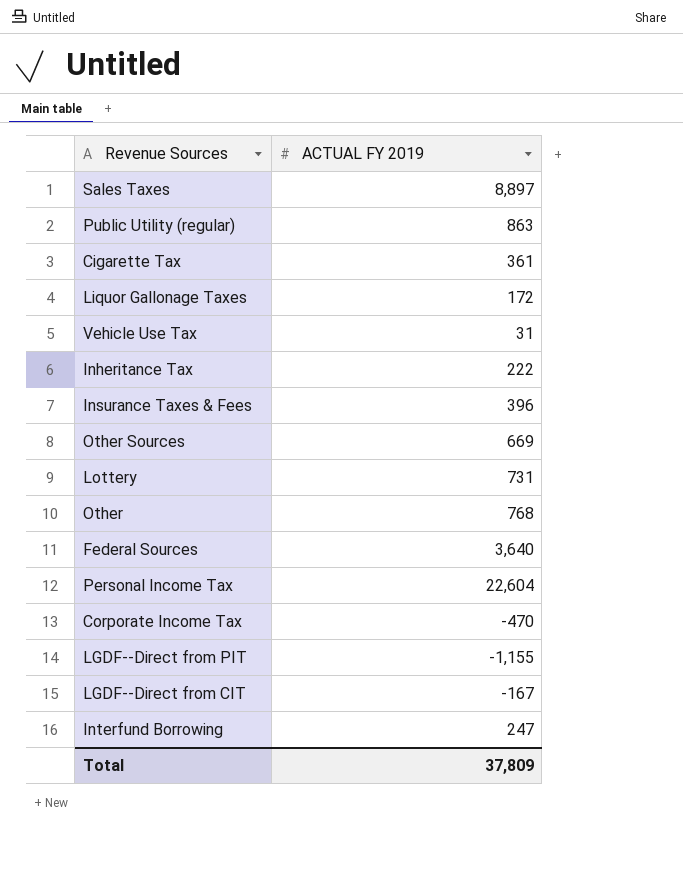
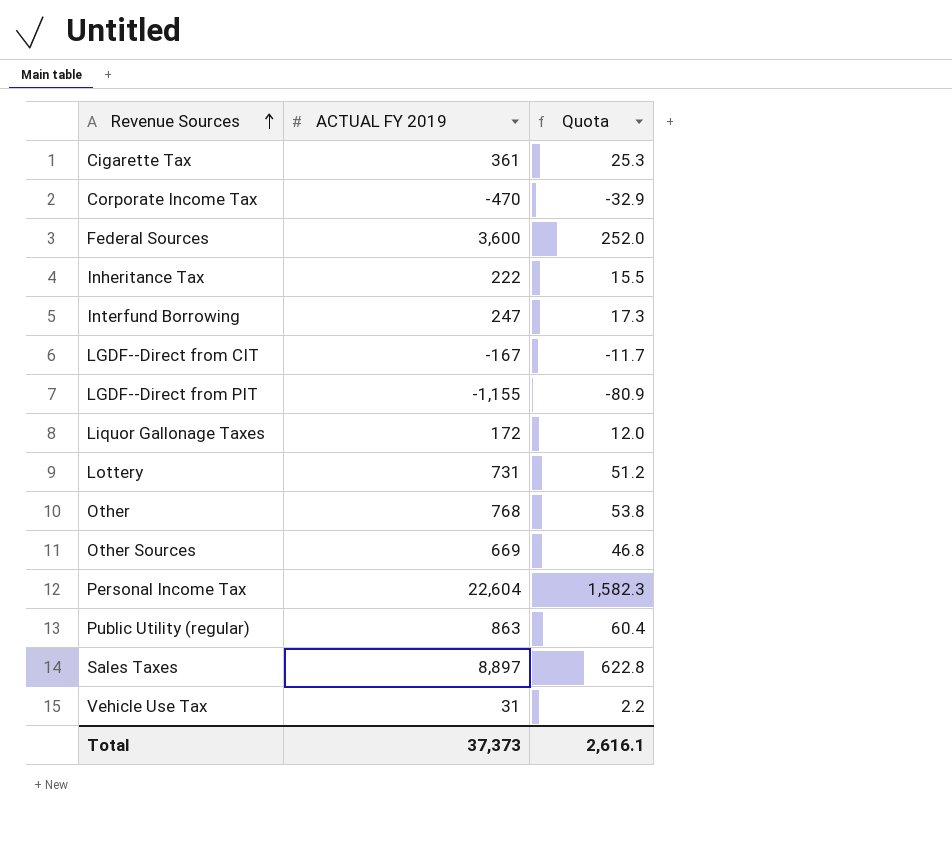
row order: none -> Revenue Sources ascending
column Quota | formula: none -> [ACTUAL FY 2019] * 0.07
row Insurance Taxes & Fees: 396 -> none
Federal Sources | ACTUAL FY 2019: 3,640 -> 3,600
Total | ACTUAL FY 2019: 37,809 -> 37,373

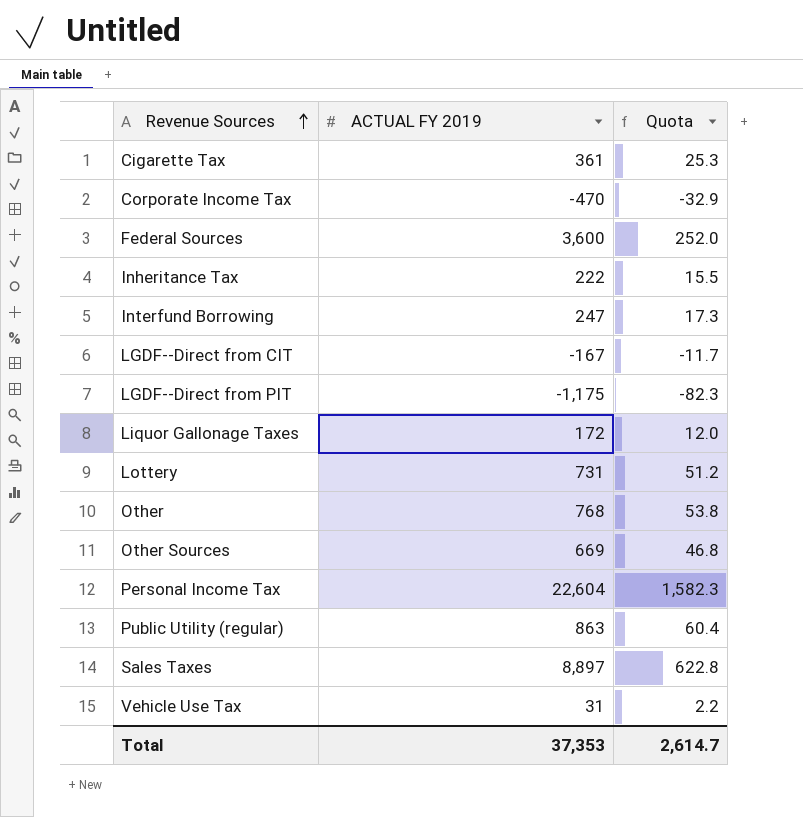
LGDF--Direct from PIT | ACTUAL FY 2019: -1,155 -> -1,175
LGDF--Direct from PIT | Quota: -80.9 -> -82.3
Total | ACTUAL FY 2019: 37,373 -> 37,353
Total | Quota: 2,616.1 -> 2,614.7

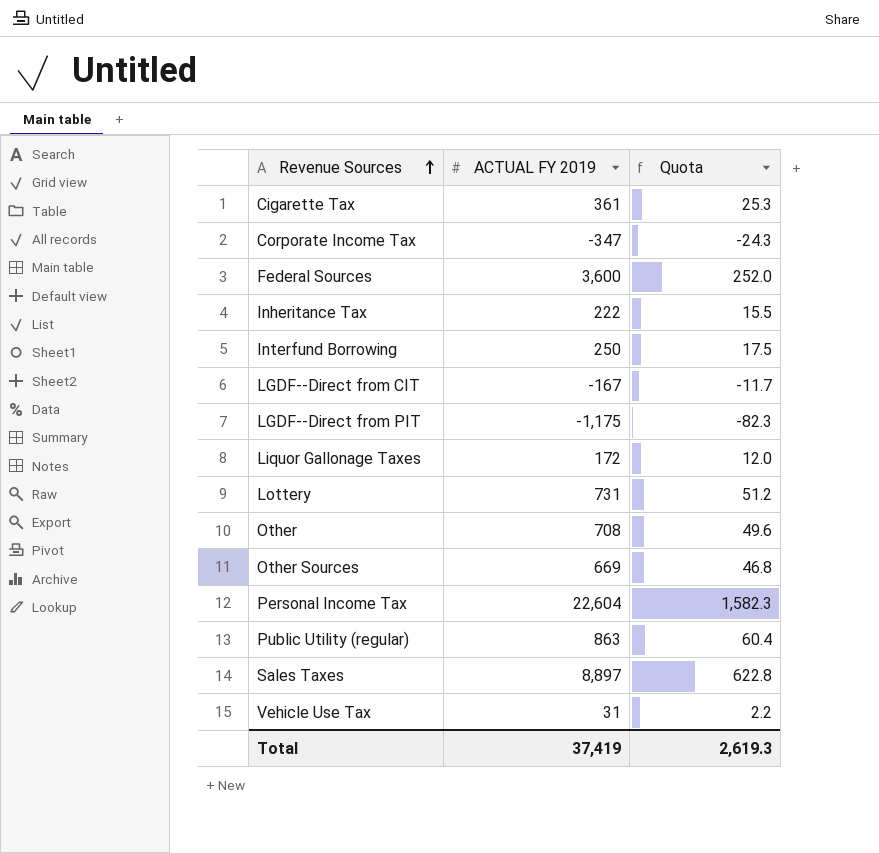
Corporate Income Tax | ACTUAL FY 2019: -470 -> -347
Corporate Income Tax | Quota: -32.9 -> -24.3
Interfund Borrowing | ACTUAL FY 2019: 247 -> 250
Interfund Borrowing | Quota: 17.3 -> 17.5
Other | ACTUAL FY 2019: 768 -> 708
Other | Quota: 53.8 -> 49.6
Total | ACTUAL FY 2019: 37,353 -> 37,419
Total | Quota: 2,614.7 -> 2,619.3

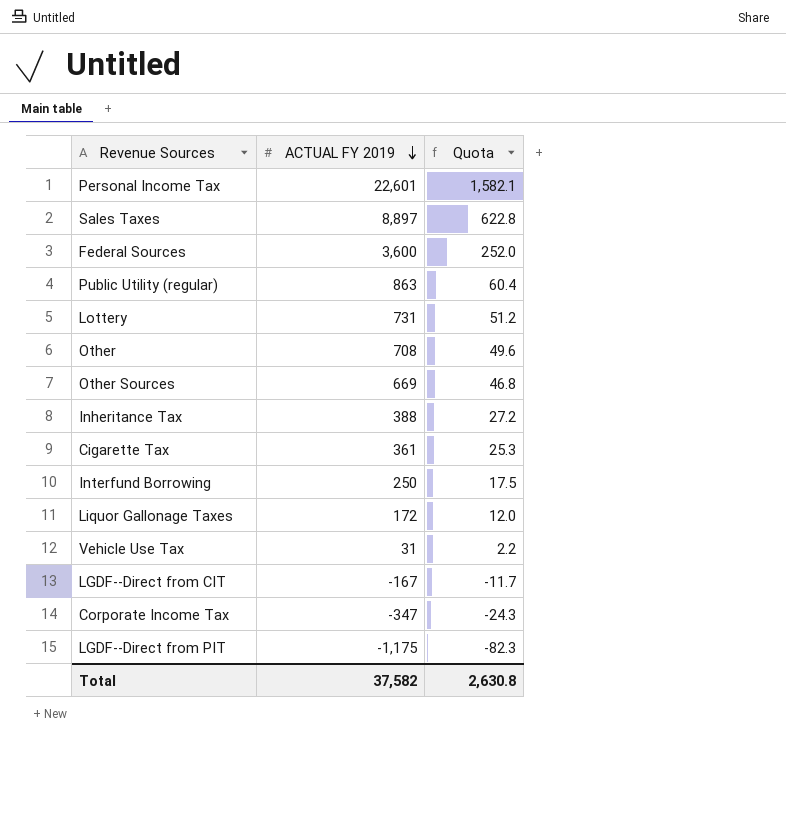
row order: Revenue Sources ascending -> ACTUAL FY 2019 descending
Personal Income Tax | ACTUAL FY 2019: 22,604 -> 22,601
Personal Income Tax | Quota: 1,582.3 -> 1,582.1
Inheritance Tax | ACTUAL FY 2019: 222 -> 388
Inheritance Tax | Quota: 15.5 -> 27.2
Total | ACTUAL FY 2019: 37,419 -> 37,582
Total | Quota: 2,619.3 -> 2,630.8

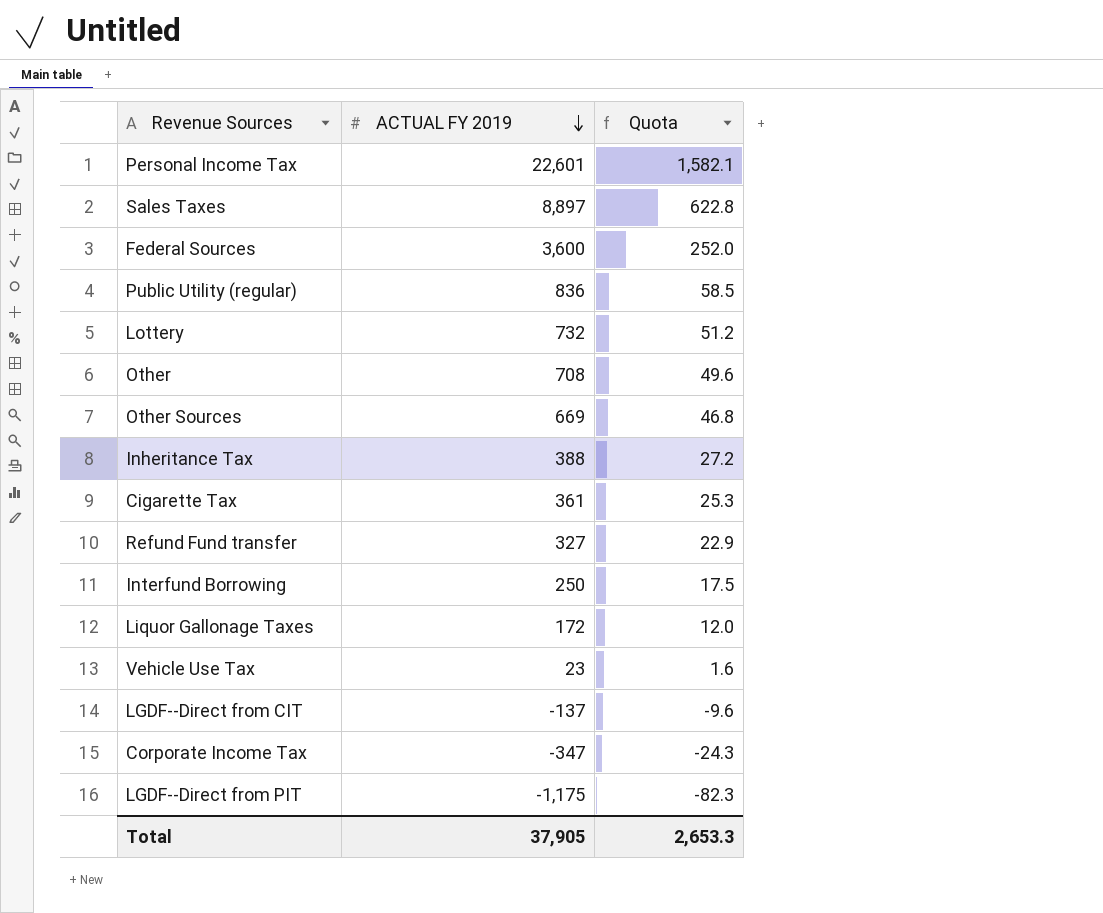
Public Utility (regular) | ACTUAL FY 2019: 863 -> 836
Public Utility (regular) | Quota: 60.4 -> 58.5
Lottery | ACTUAL FY 2019: 731 -> 732
row Refund Fund transfer: none -> 327 | 22.9
Vehicle Use Tax | ACTUAL FY 2019: 31 -> 23
Vehicle Use Tax | Quota: 2.2 -> 1.6
LGDF--Direct from CIT | ACTUAL FY 2019: -167 -> -137
LGDF--Direct from CIT | Quota: -11.7 -> -9.6
Total | ACTUAL FY 2019: 37,582 -> 37,905
Total | Quota: 2,630.8 -> 2,653.3

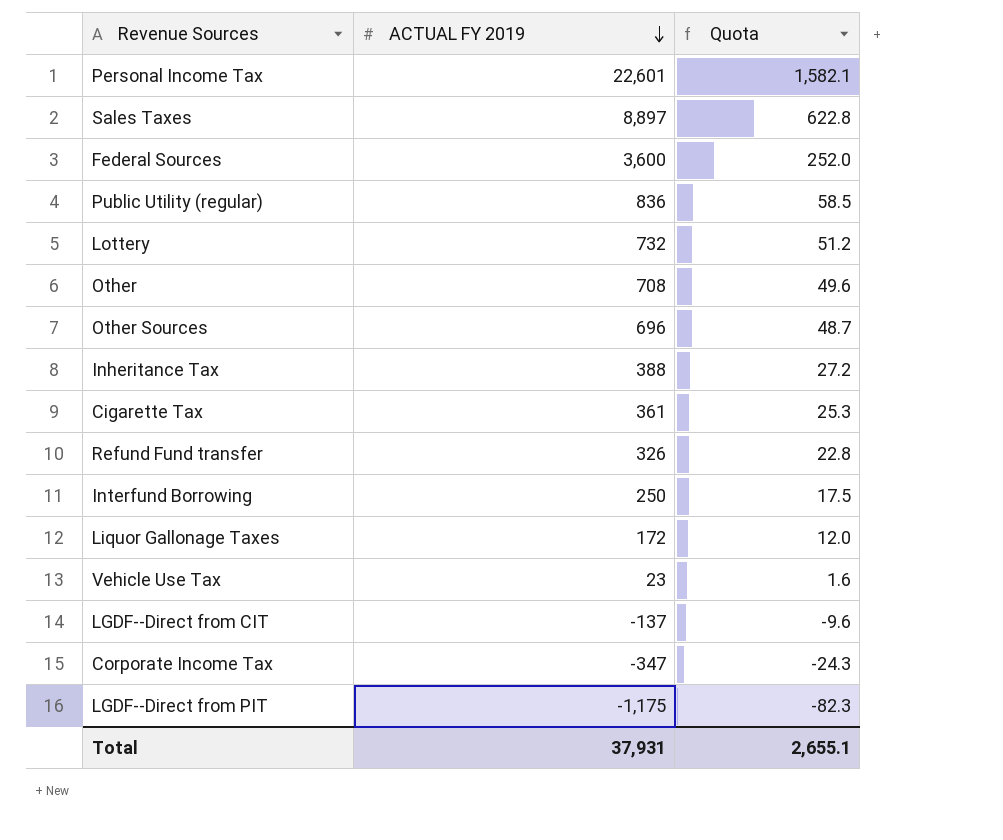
Other Sources | ACTUAL FY 2019: 669 -> 696
Other Sources | Quota: 46.8 -> 48.7
Refund Fund transfer | ACTUAL FY 2019: 327 -> 326
Refund Fund transfer | Quota: 22.9 -> 22.8
Total | ACTUAL FY 2019: 37,905 -> 37,931
Total | Quota: 2,653.3 -> 2,655.1

